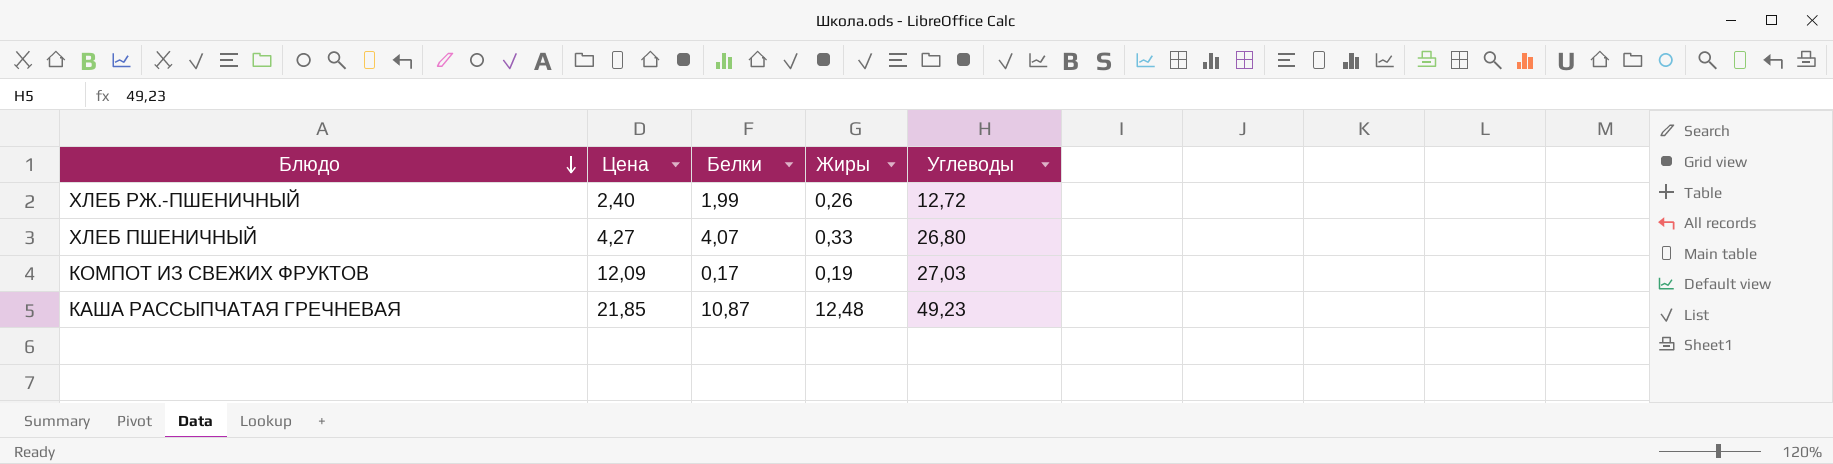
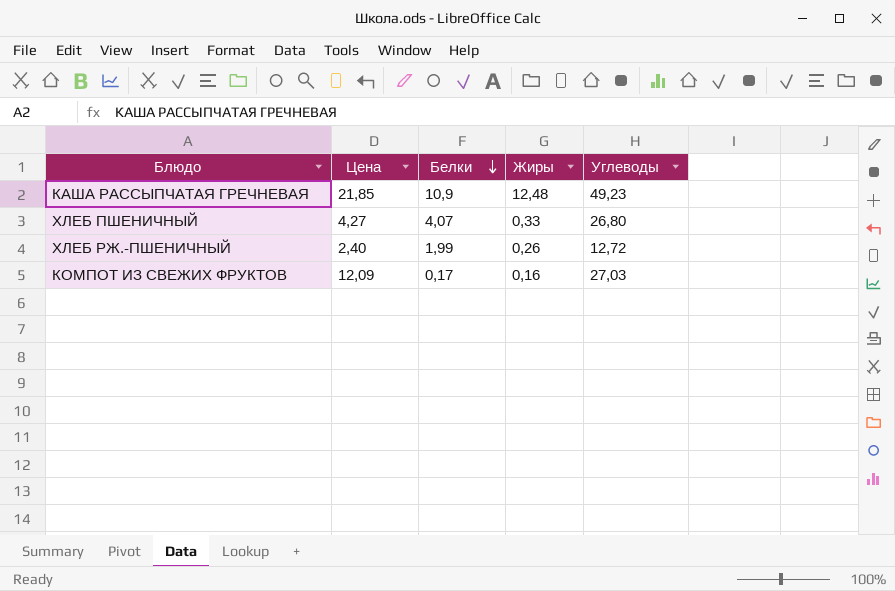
row order: Блюдо descending -> Белки descending
КАША РАССЫПЧАТАЯ ГРЕЧНЕВАЯ | Белки: 10,87 -> 10,9
КОМПОТ ИЗ СВЕЖИХ ФРУКТОВ | Жиры: 0,19 -> 0,16

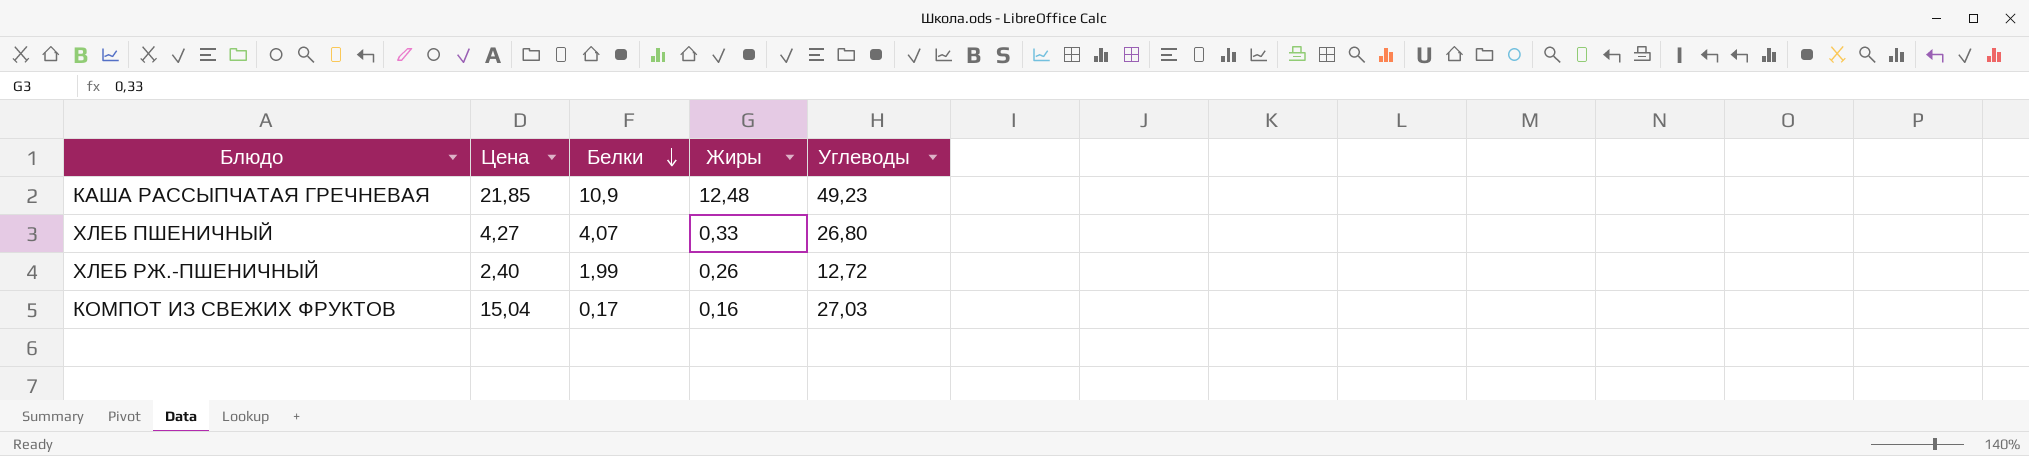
КОМПОТ ИЗ СВЕЖИХ ФРУКТОВ | Цена: 12,09 -> 15,04

